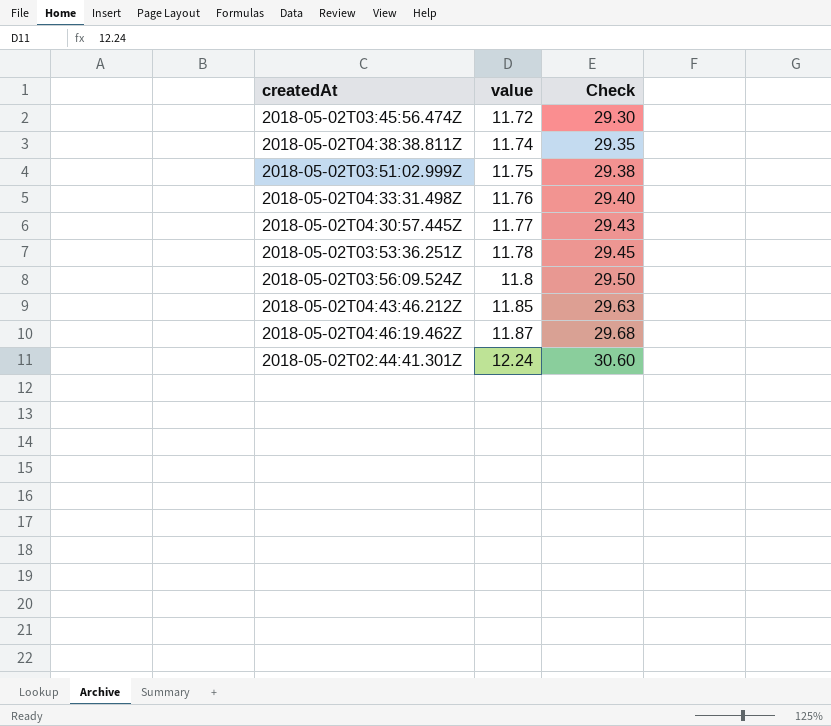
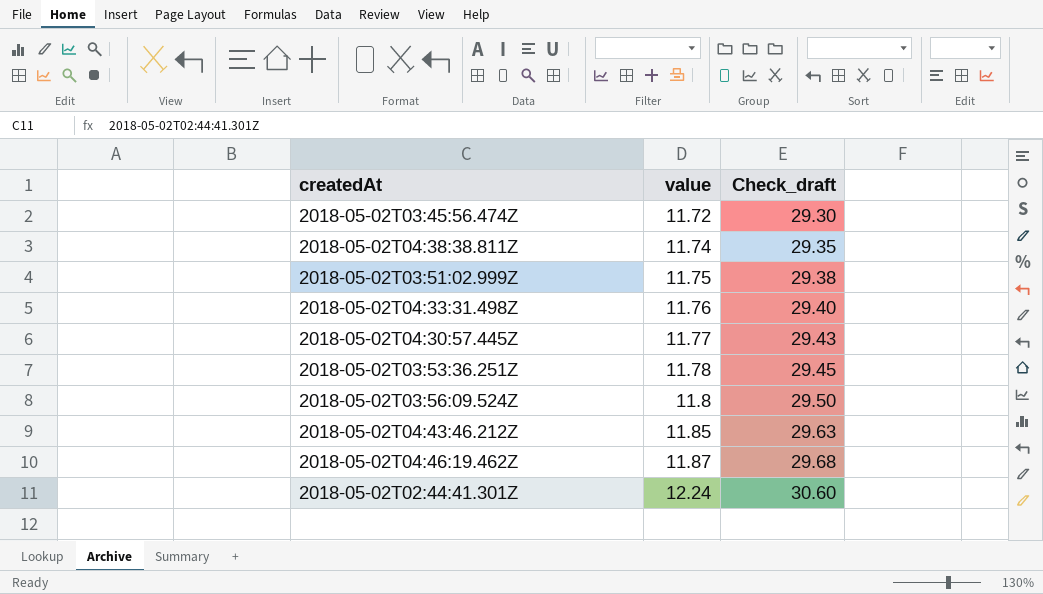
column name: Check -> Check_draft

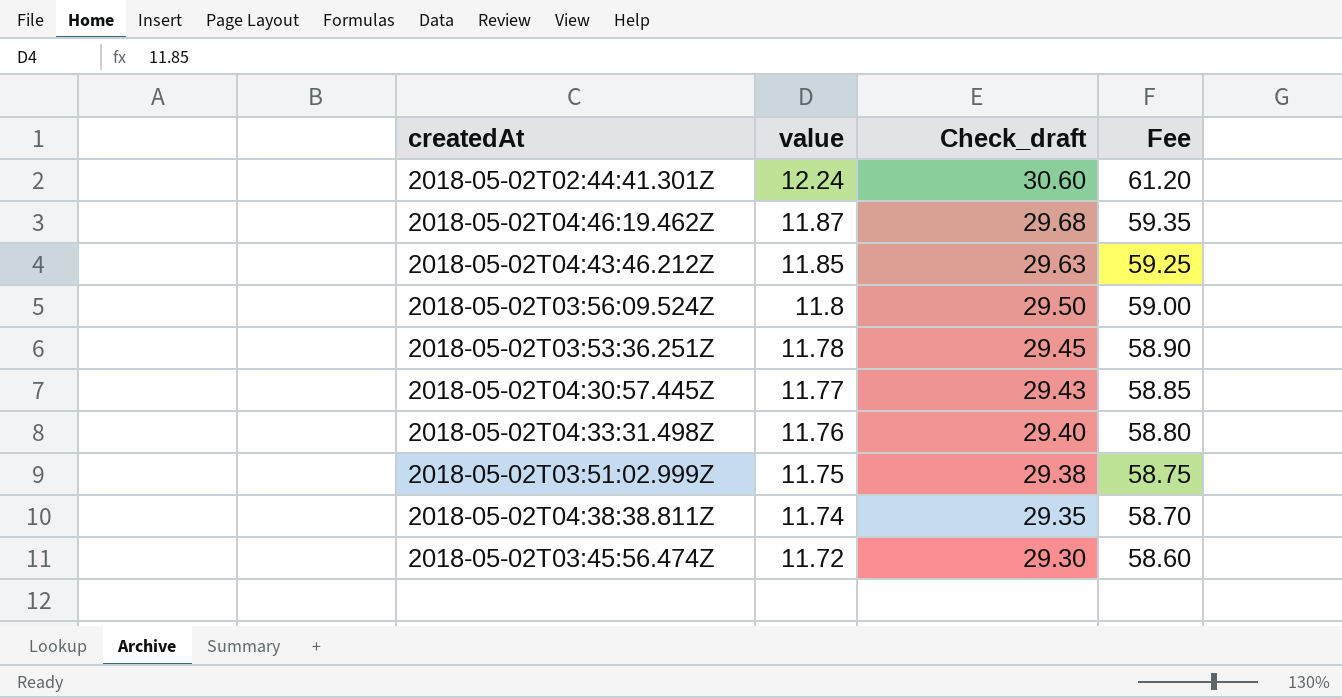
row order: value ascending -> value descending
column Fee | formula: none -> [value] * 5

